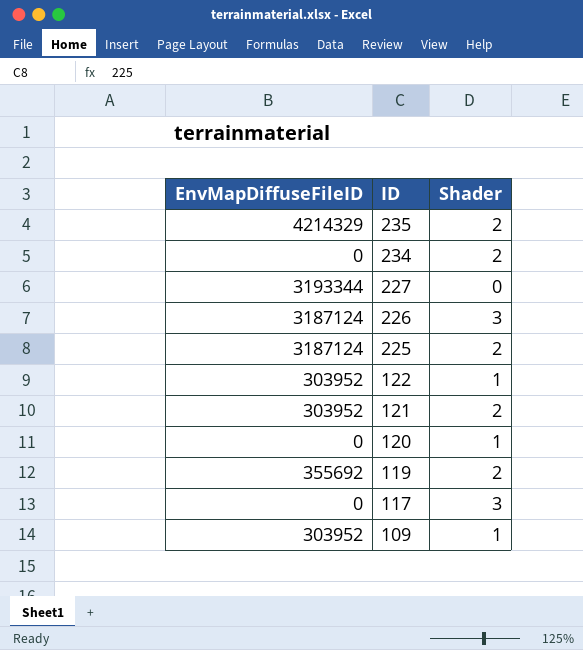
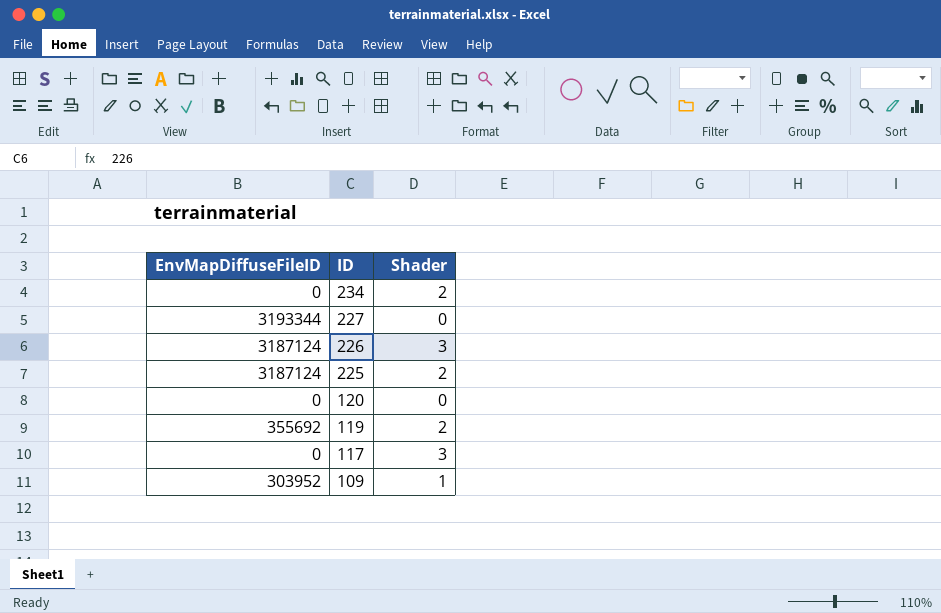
row 235: 4214329 | 2 -> none
row 122: 303952 | 1 -> none
row 121: 303952 | 2 -> none
120 | Shader: 1 -> 0

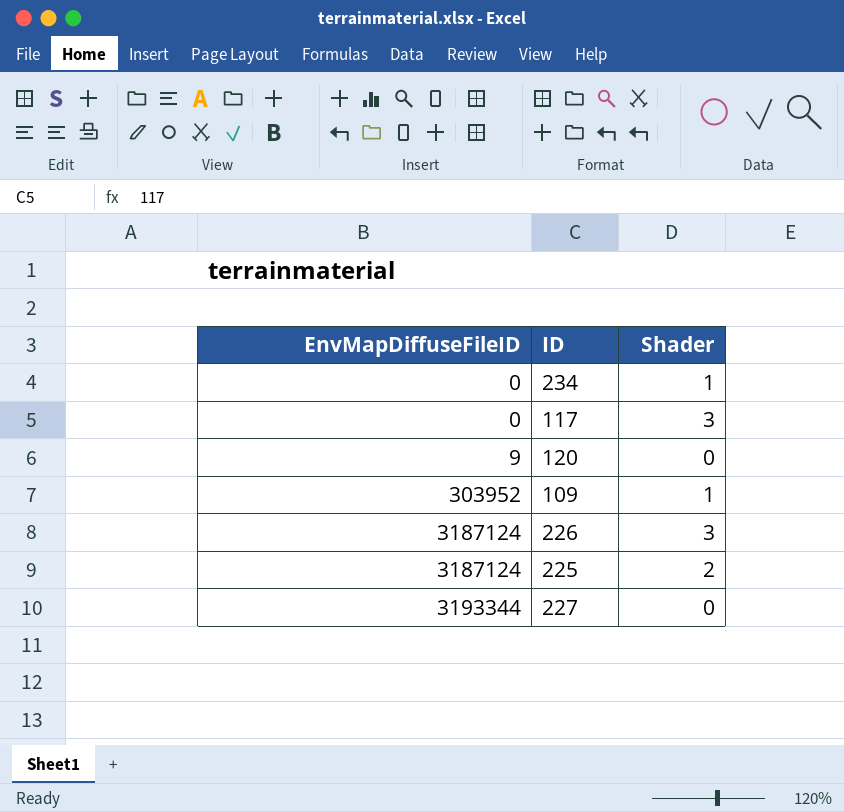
row order: ID descending -> EnvMapDiffuseFileID ascending
row 119: 355692 | 2 -> none
234 | Shader: 2 -> 1
120 | EnvMapDiffuseFileID: 0 -> 9

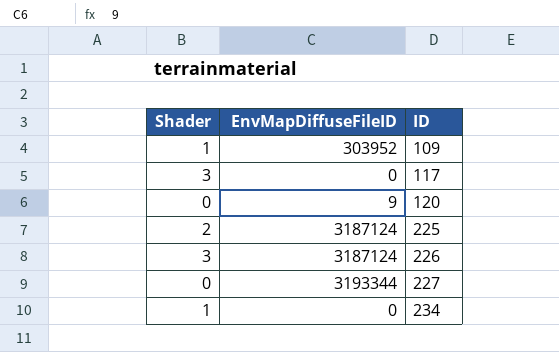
row order: EnvMapDiffuseFileID ascending -> ID ascending
column Shader | position: 3 -> 1

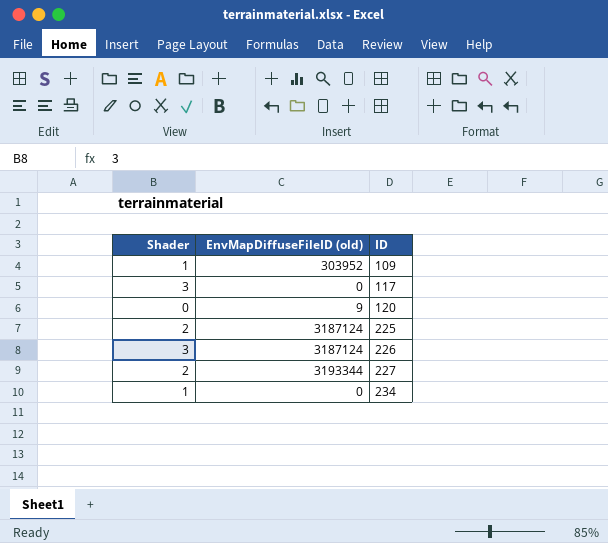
column name: EnvMapDiffuseFileID -> EnvMapDiffuseFileID (old)
227 | Shader: 0 -> 2

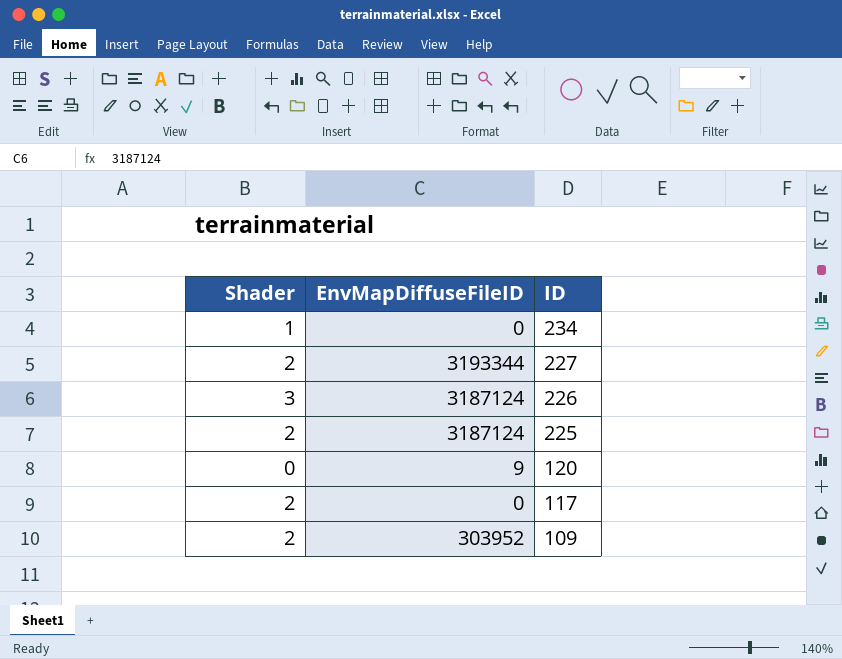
row order: ID ascending -> ID descending
column name: EnvMapDiffuseFileID (old) -> EnvMapDiffuseFileID
117 | Shader: 3 -> 2
109 | Shader: 1 -> 2

